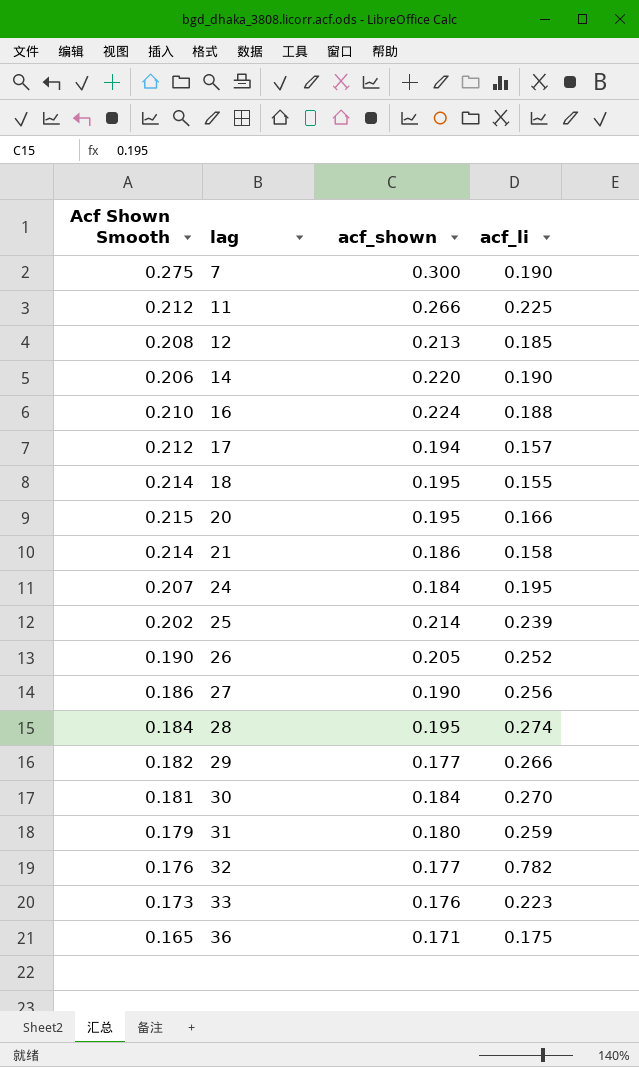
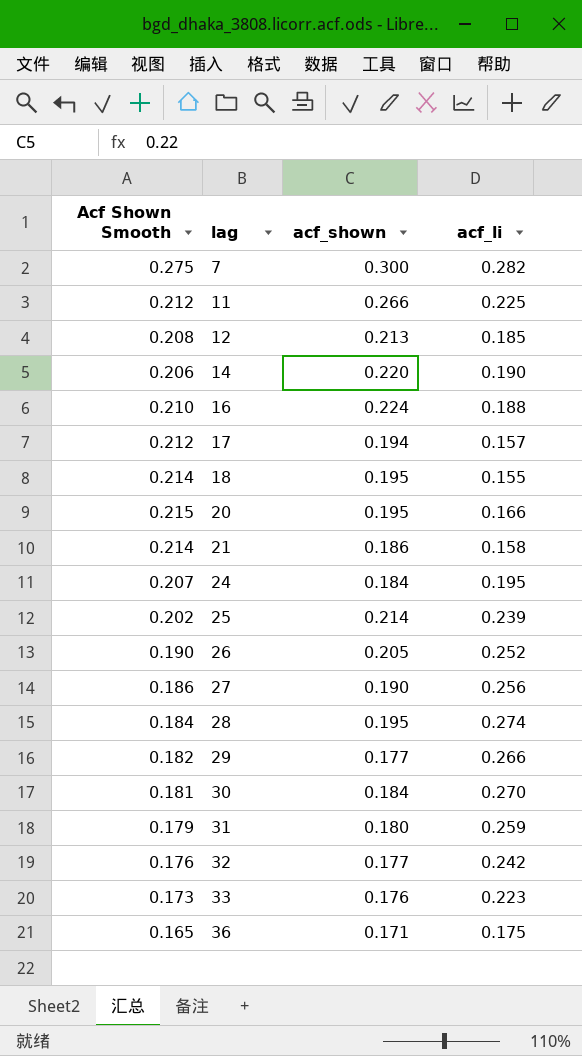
7 | acf_li: 0.190 -> 0.282
32 | acf_li: 0.782 -> 0.242

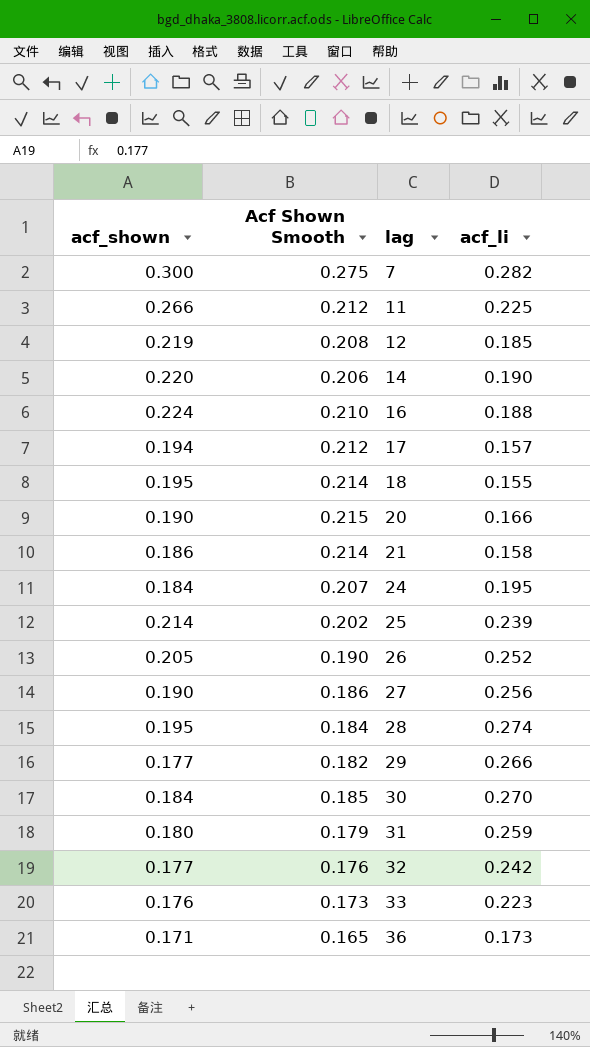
column acf_shown | position: 3 -> 1
12 | acf_shown: 0.213 -> 0.219
20 | acf_shown: 0.195 -> 0.190
30 | Acf Shown Smooth: 0.181 -> 0.185
36 | acf_li: 0.175 -> 0.173

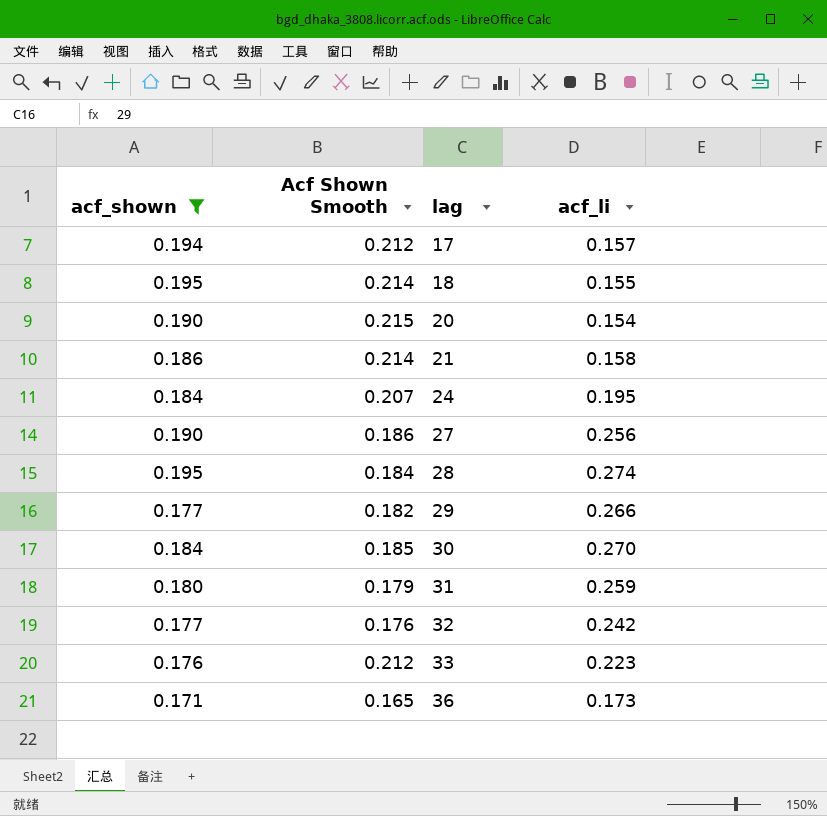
filter: none -> acf_shown <= 0.195
20 | acf_li: 0.166 -> 0.154
33 | Acf Shown Smooth: 0.173 -> 0.212

